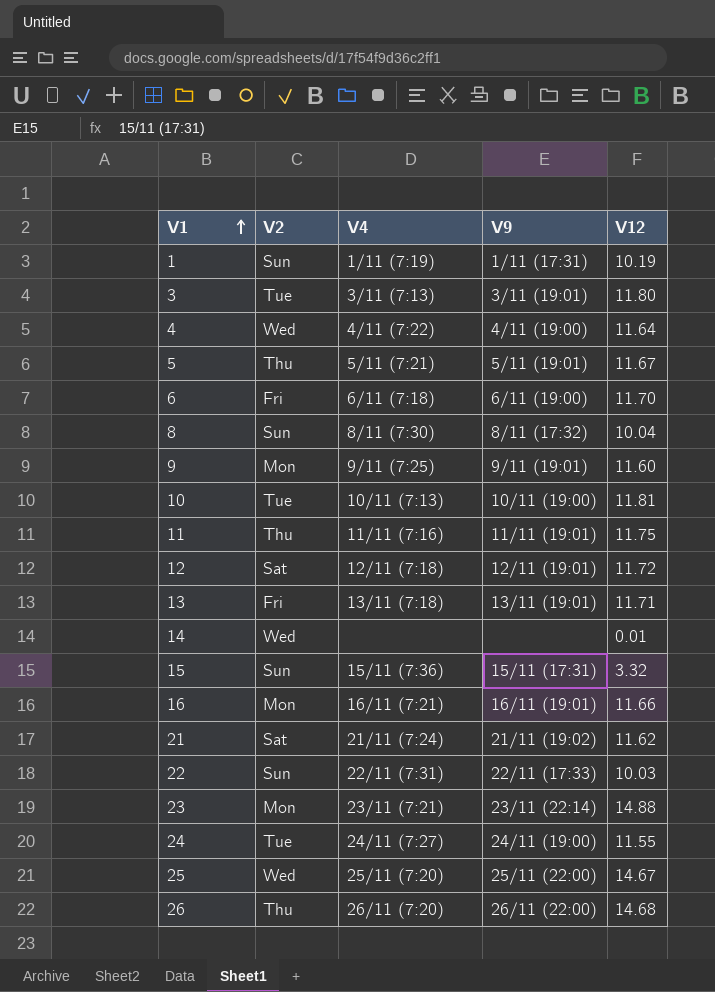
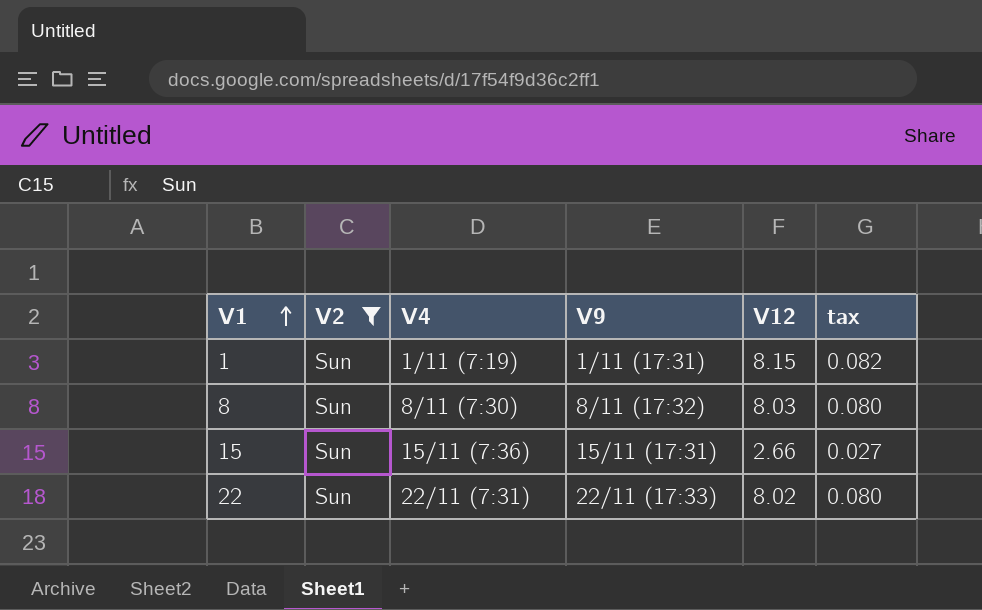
filter: none -> V2 = Sun
column tax | formula: none -> [V12] * 0.01
1 | V12: 10.19 -> 8.15
8 | V12: 10.04 -> 8.03
15 | V12: 3.32 -> 2.66
22 | V12: 10.03 -> 8.02

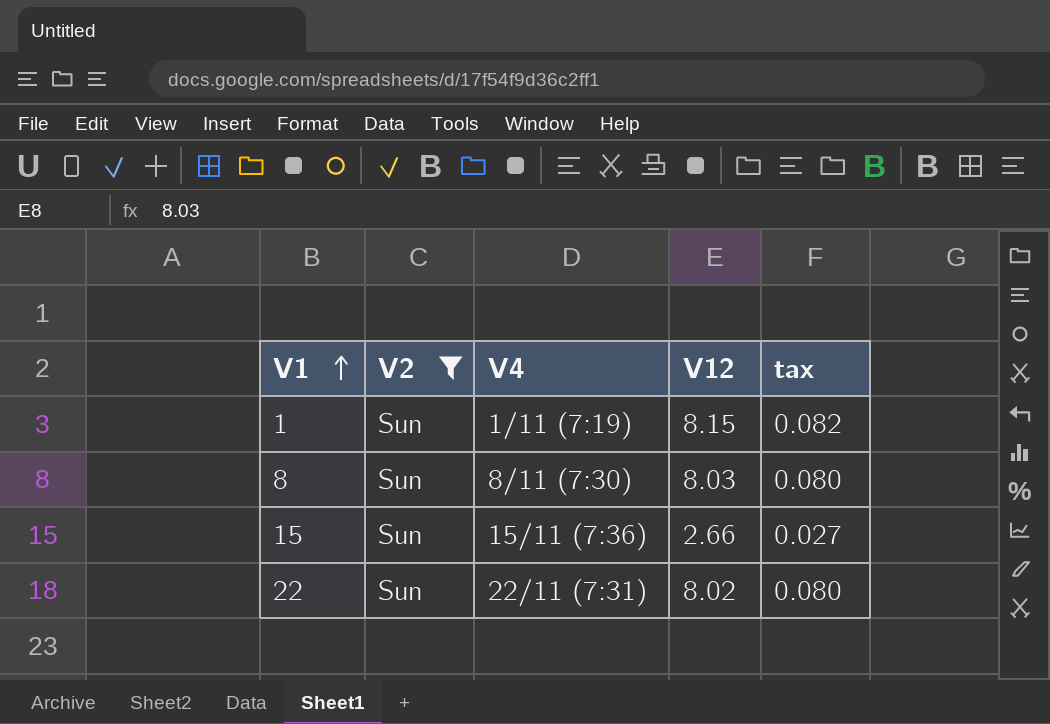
column V9 | position: 4 -> none

